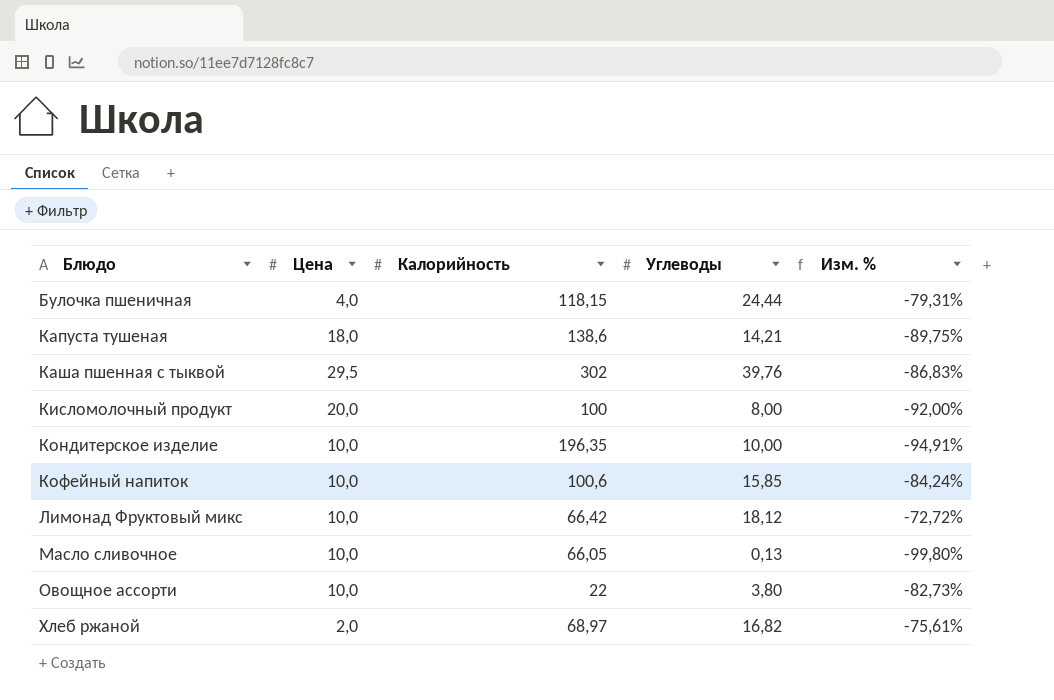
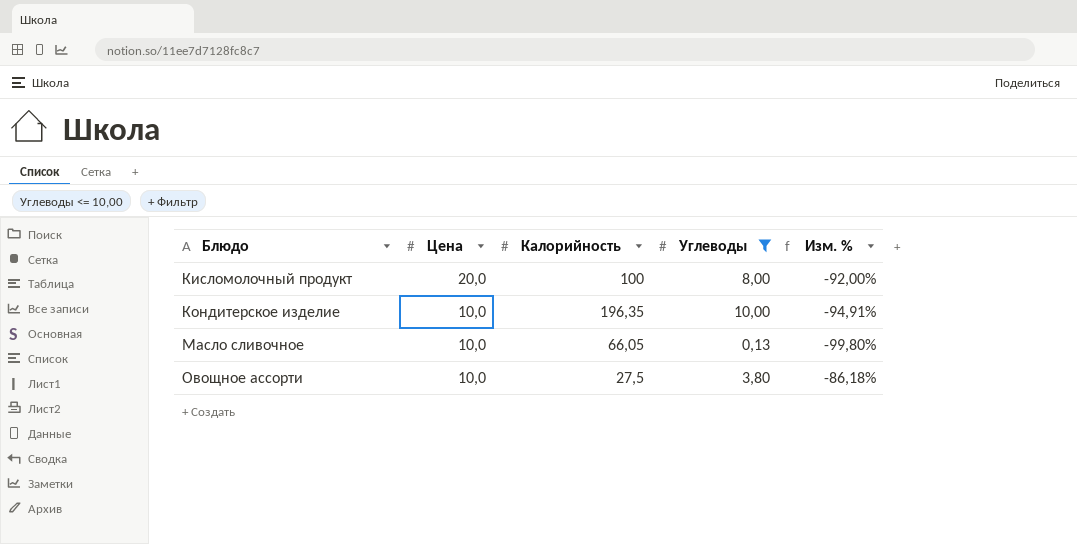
filter: none -> Углеводы <= 10,00
Овощное ассорти | Калорийность: 22 -> 27,5
Овощное ассорти | Изм. %: -82,73% -> -86,18%

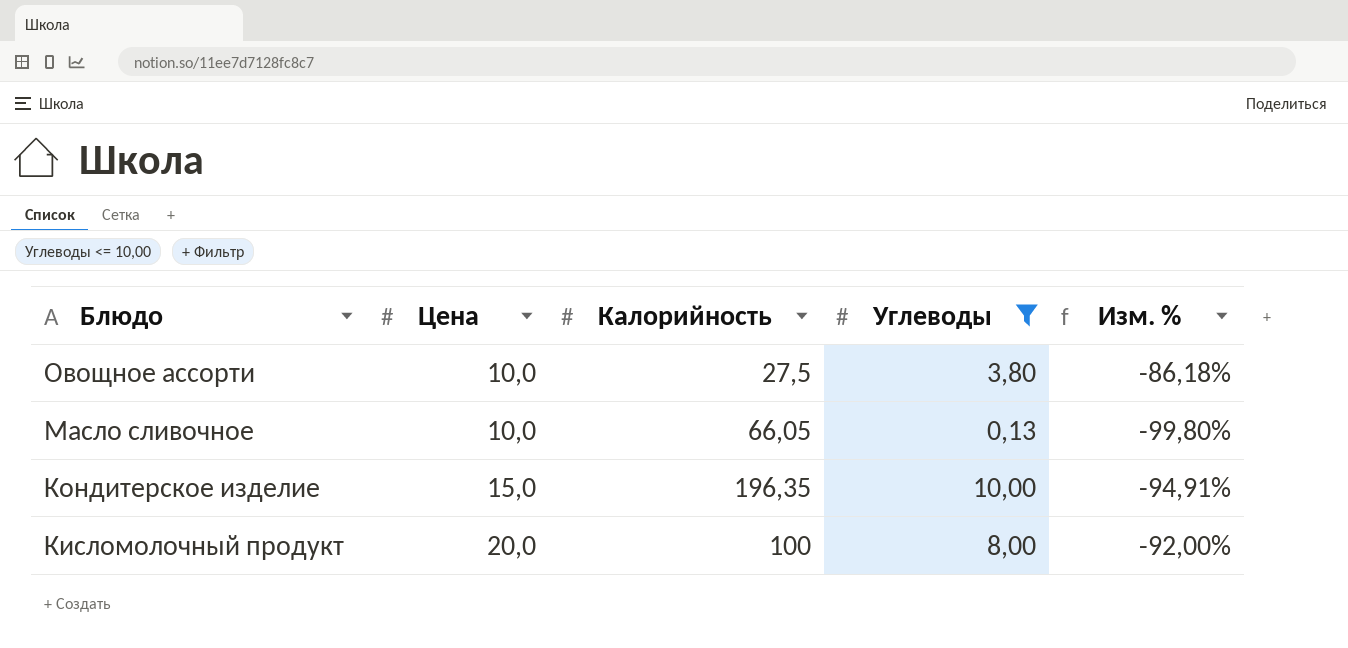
row order: Блюдо ascending -> Блюдо descending
Кондитерское изделие | Цена: 10,0 -> 15,0

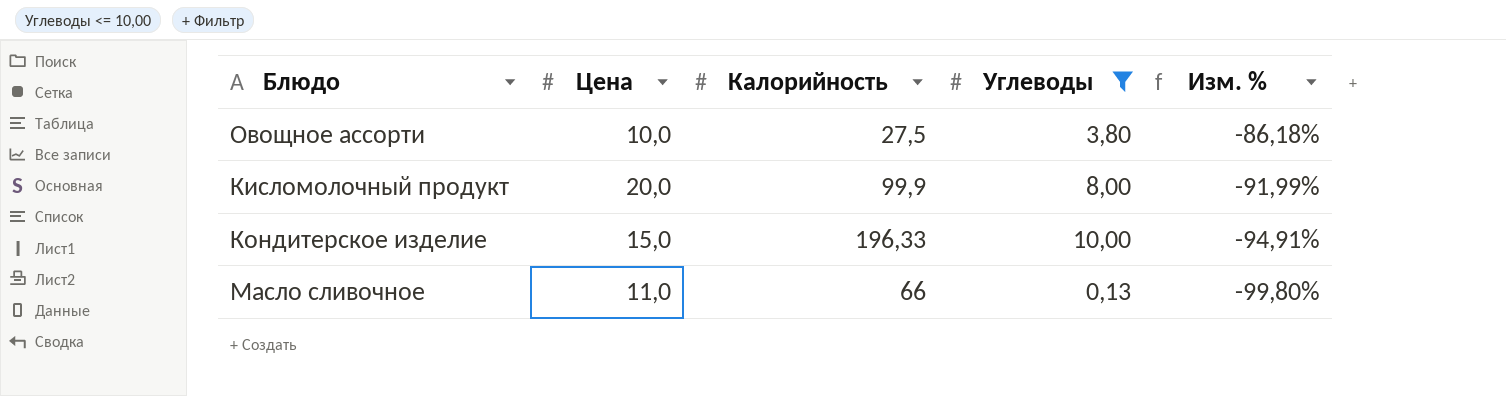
row order: Блюдо descending -> Изм. % descending
Кисломолочный продукт | Калорийность: 100 -> 99,9
Кисломолочный продукт | Изм. %: -92,00% -> -91,99%
Кондитерское изделие | Калорийность: 196,35 -> 196,33
Масло сливочное | Цена: 10,0 -> 11,0
Масло сливочное | Калорийность: 66,05 -> 66

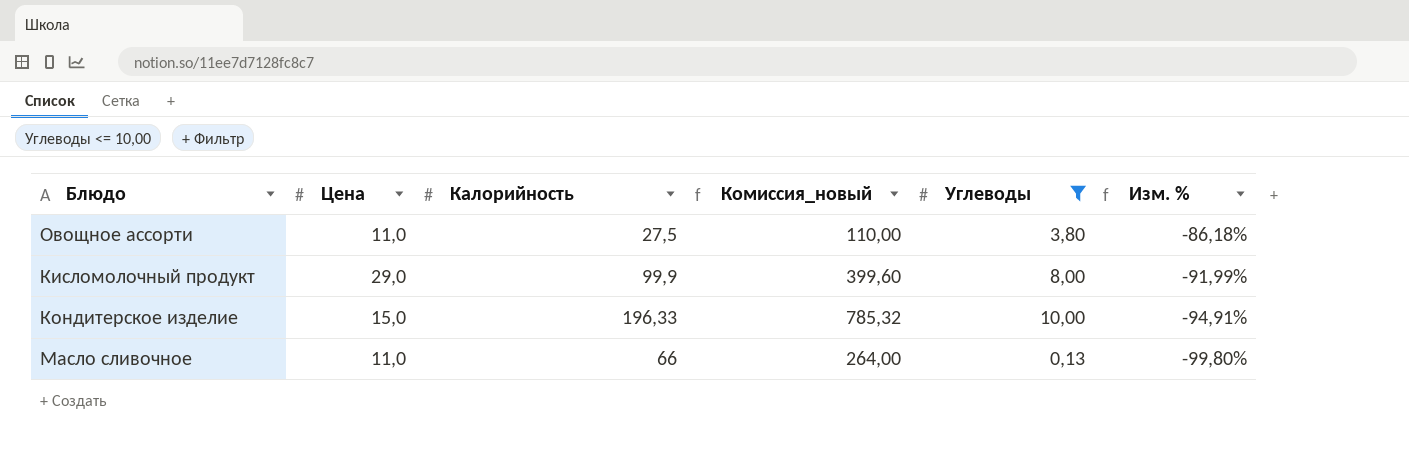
column Комиссия_новый | formula: none -> [Калорийность] * 4
Овощное ассорти | Цена: 10,0 -> 11,0
Кисломолочный продукт | Цена: 20,0 -> 29,0

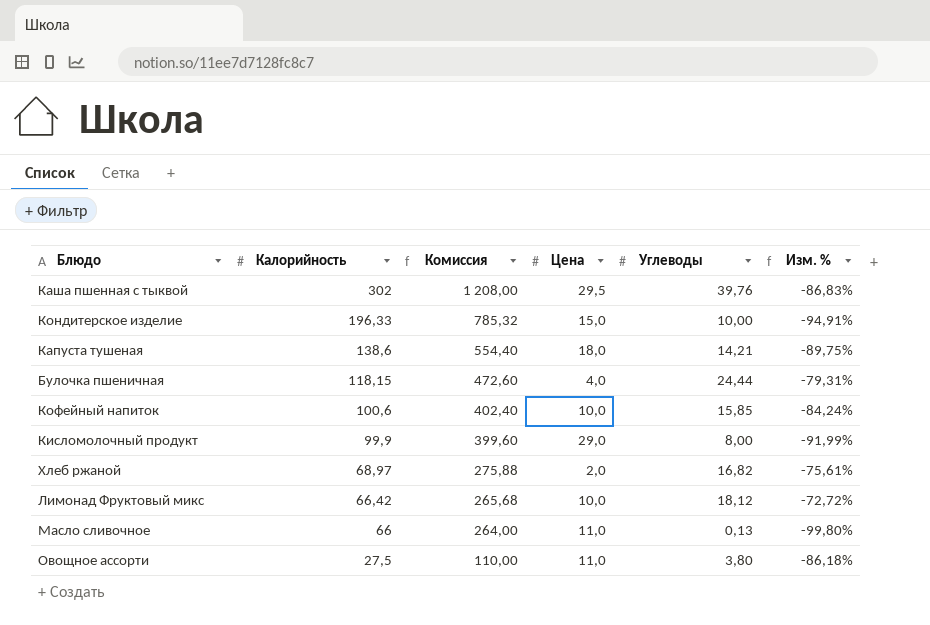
filter: Углеводы <= 10,00 -> none
row order: Изм. % descending -> Калорийность descending
column name: Комиссия_новый -> Комиссия
column Цена | position: 2 -> 4

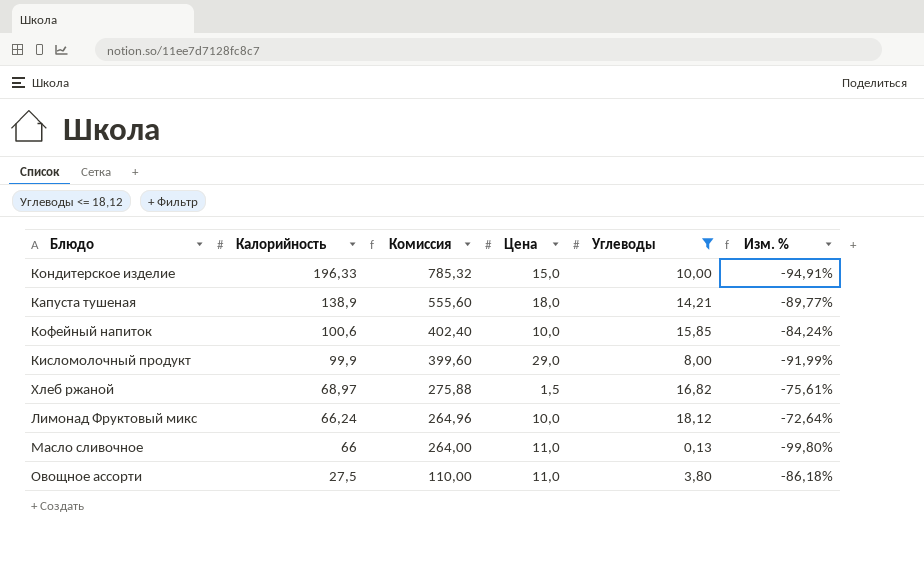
filter: none -> Углеводы <= 18,12
Капуста тушеная | Калорийность: 138,6 -> 138,9
Капуста тушеная | Комиссия: 554,40 -> 555,60
Капуста тушеная | Изм. %: -89,75% -> -89,77%
Хлеб ржаной | Цена: 2,0 -> 1,5
Лимонад Фруктовый микс | Калорийность: 66,42 -> 66,24
Лимонад Фруктовый микс | Комиссия: 265,68 -> 264,96
Лимонад Фруктовый микс | Изм. %: -72,72% -> -72,64%

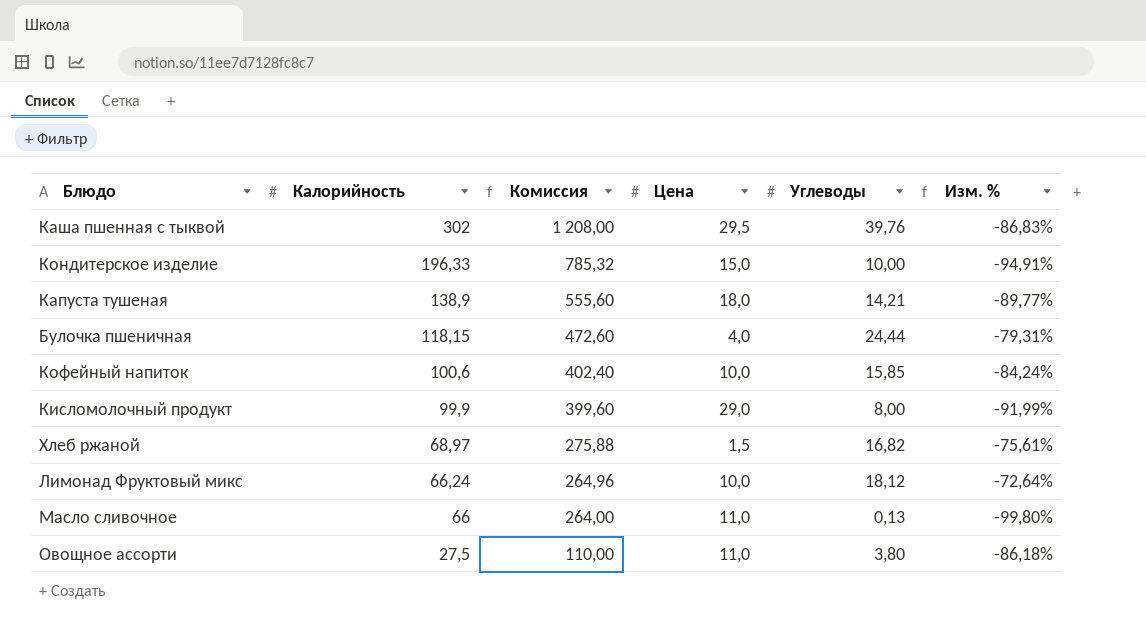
filter: Углеводы <= 18,12 -> none

